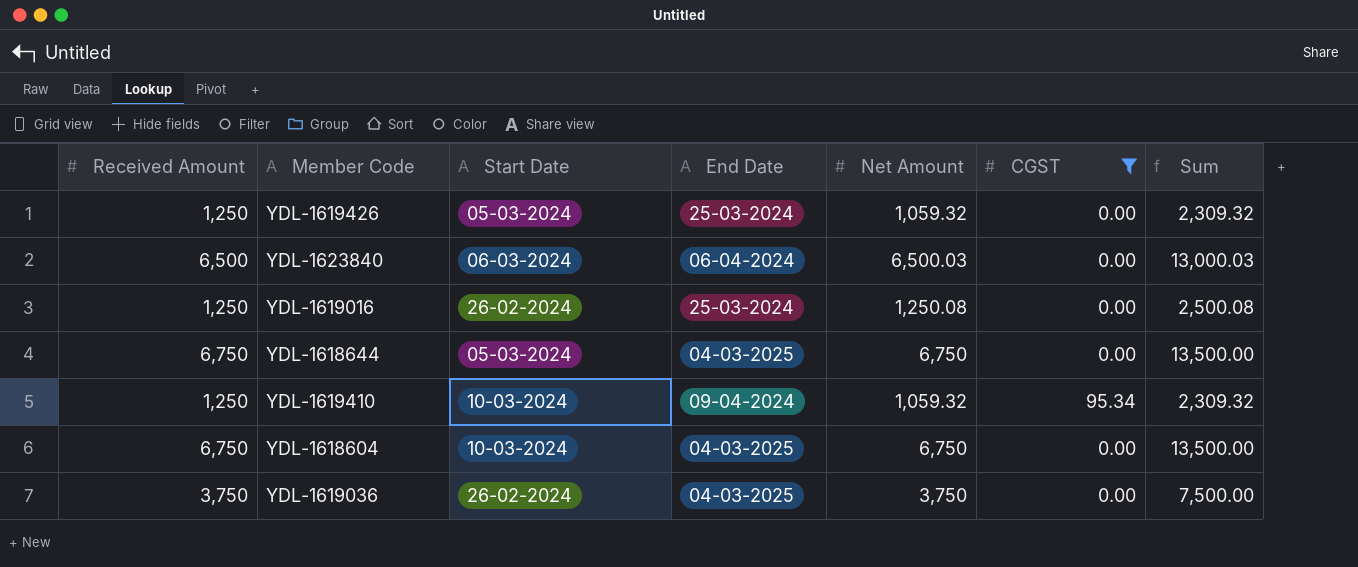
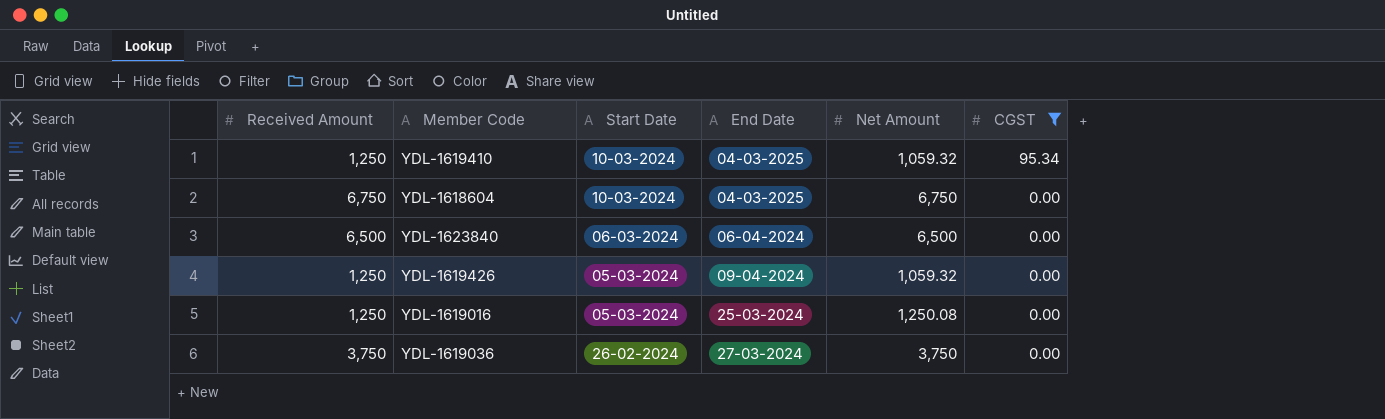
row order: none -> Start Date descending
column Sum | formula: [Received Amount] + [Net Amount] -> none
row YDL-1618644: 6,750 | 05-03-2024 | 04-03-2025 | 6,750 | 0.00 | 13,500.00 -> none
YDL-1619410 | End Date: 09-04-2024 -> 04-03-2025
YDL-1623840 | Net Amount: 6,500.03 -> 6,500
YDL-1619426 | End Date: 25-03-2024 -> 09-04-2024
YDL-1619016 | Start Date: 26-02-2024 -> 05-03-2024
YDL-1619036 | End Date: 04-03-2025 -> 27-03-2024

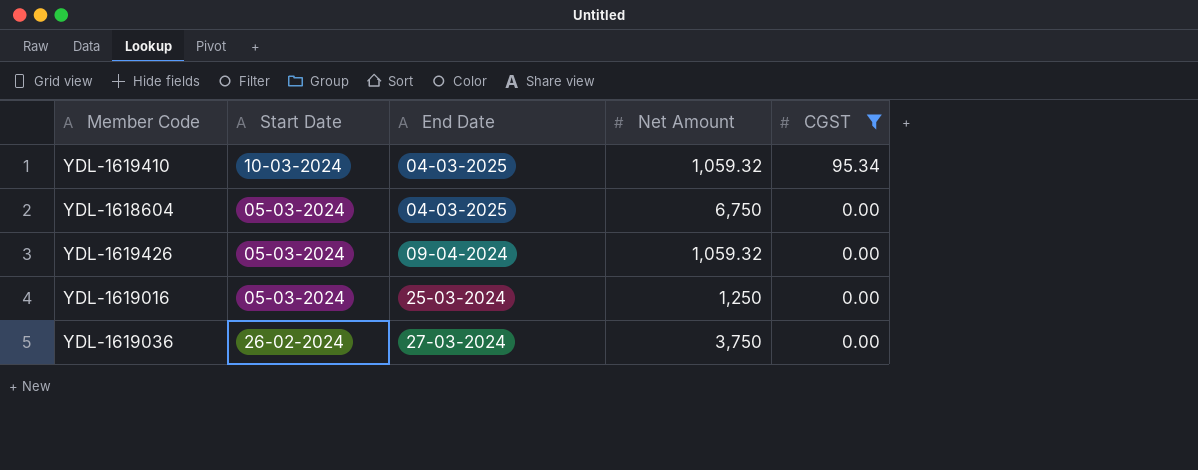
column Received Amount | position: 1 -> none
row YDL-1623840: 6,500 | 06-03-2024 | 06-04-2024 | 6,500 | 0.00 -> none
YDL-1618604 | Start Date: 10-03-2024 -> 05-03-2024
YDL-1619016 | Net Amount: 1,250.08 -> 1,250

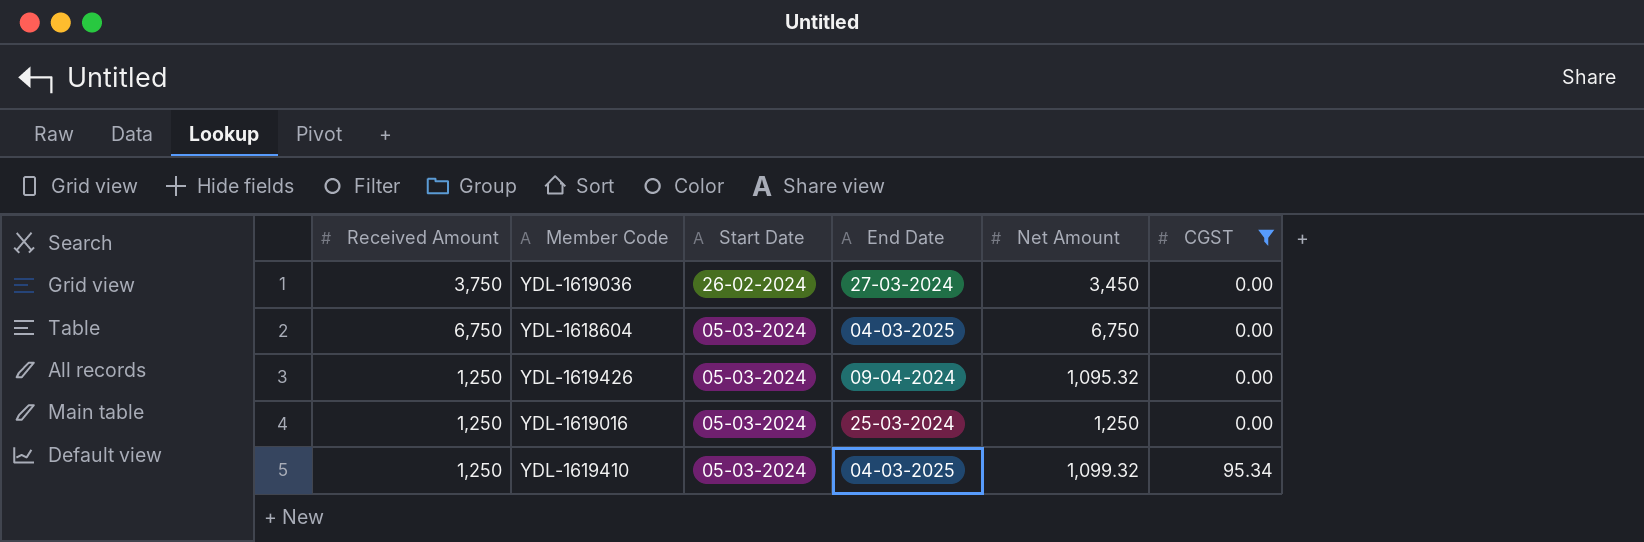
row order: Start Date descending -> Start Date ascending
column Received Amount | position: none -> 1
YDL-1619036 | Net Amount: 3,750 -> 3,450
YDL-1619426 | Net Amount: 1,059.32 -> 1,095.32
YDL-1619410 | Start Date: 10-03-2024 -> 05-03-2024
YDL-1619410 | Net Amount: 1,059.32 -> 1,099.32

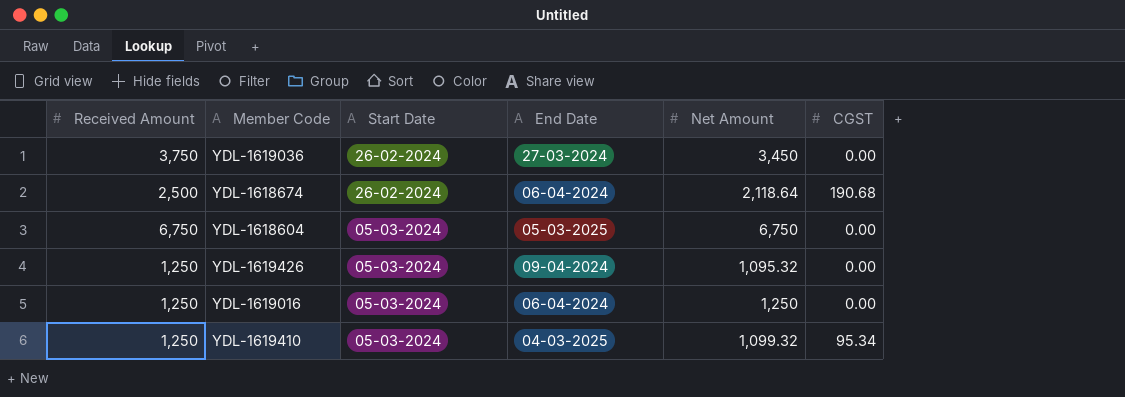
filter: CGST != 190.68 -> none
YDL-1618604 | End Date: 04-03-2025 -> 05-03-2025
YDL-1619016 | End Date: 25-03-2024 -> 06-04-2024

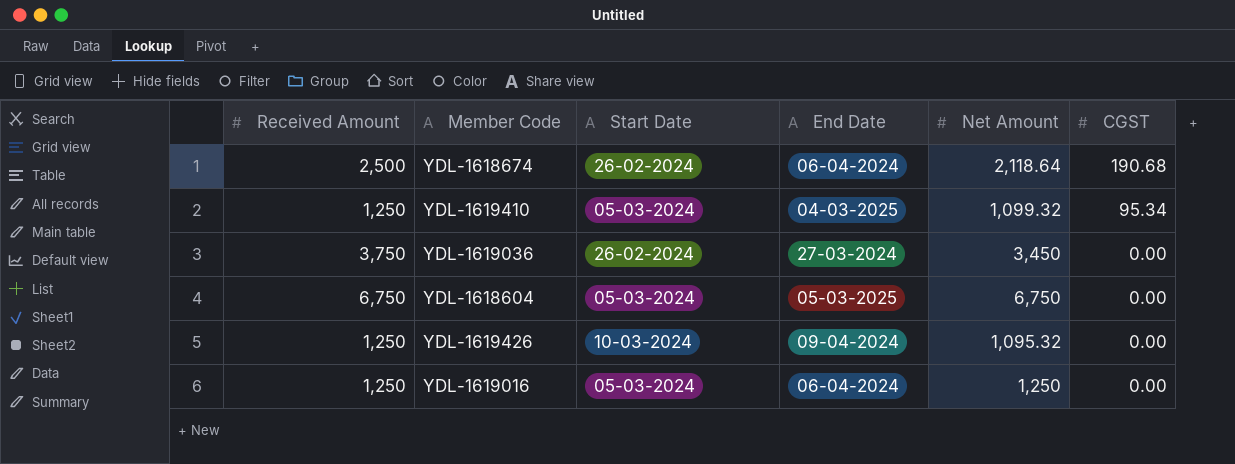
row order: Start Date ascending -> CGST descending
YDL-1619426 | Start Date: 05-03-2024 -> 10-03-2024

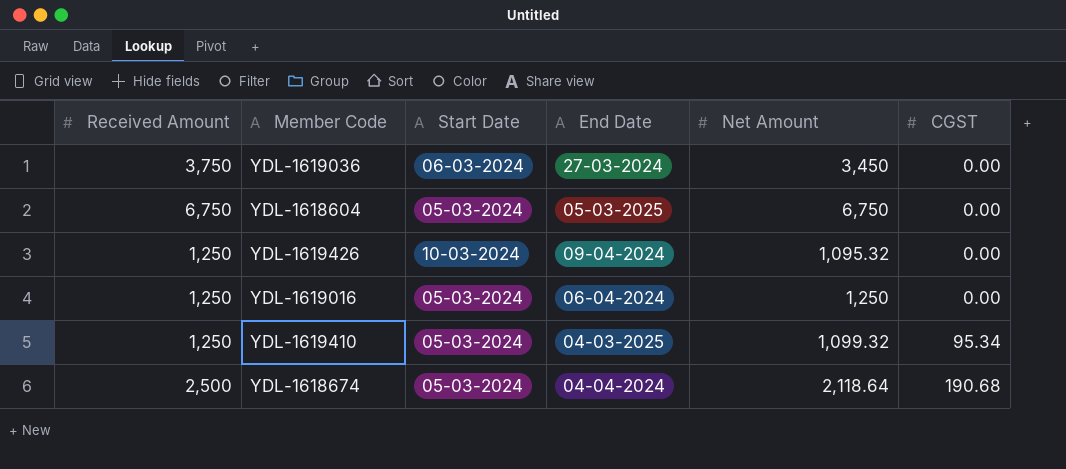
row order: CGST descending -> CGST ascending
YDL-1619036 | Start Date: 26-02-2024 -> 06-03-2024
YDL-1618674 | Start Date: 26-02-2024 -> 05-03-2024
YDL-1618674 | End Date: 06-04-2024 -> 04-04-2024

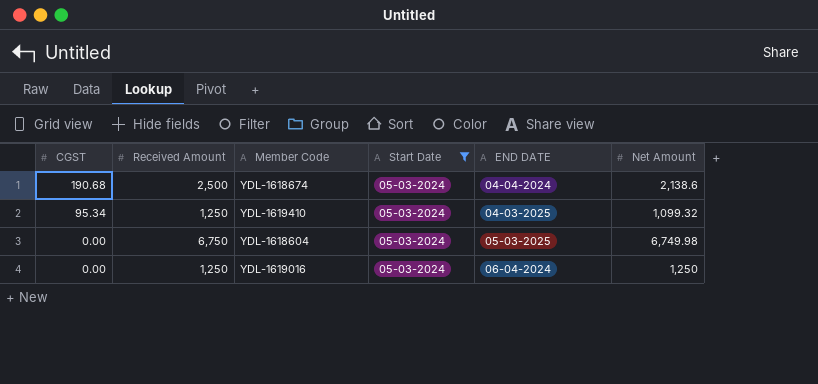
filter: none -> Start Date = 05-03-2024
row order: CGST ascending -> CGST descending
column CGST | position: 6 -> 1
column name: End Date -> END DATE
YDL-1618674 | Net Amount: 2,118.64 -> 2,138.6
YDL-1618604 | Net Amount: 6,750 -> 6,749.98

